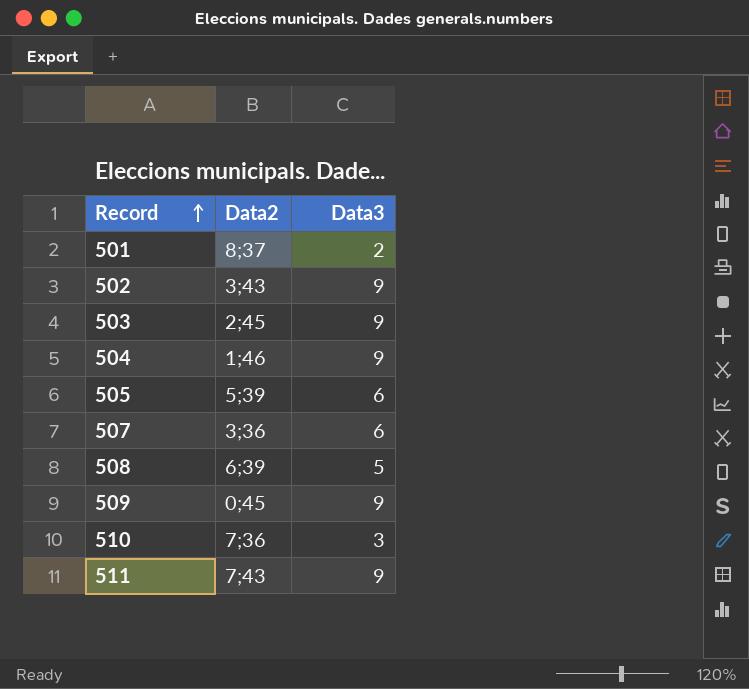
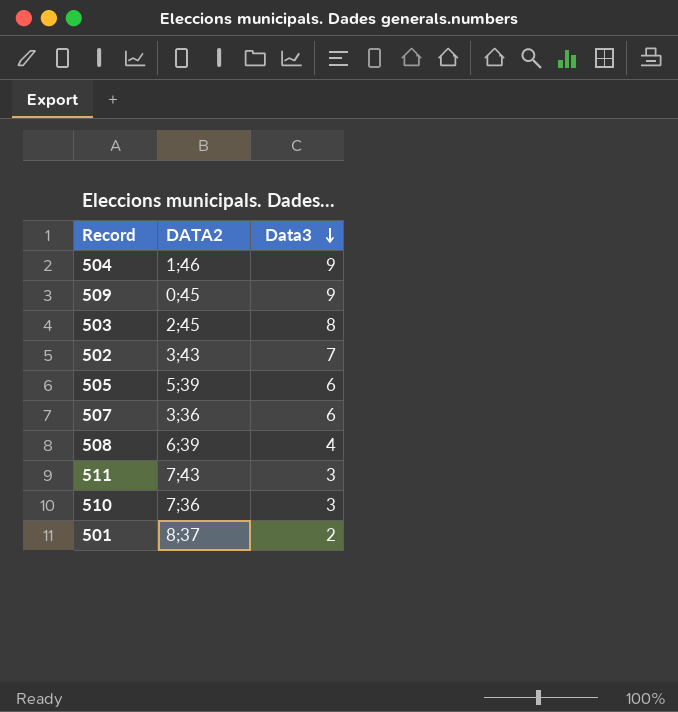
row order: Record ascending -> Data3 descending
column name: Data2 -> DATA2
503 | Data3: 9 -> 8
502 | Data3: 9 -> 7
508 | Data3: 5 -> 4
511 | Data3: 9 -> 3

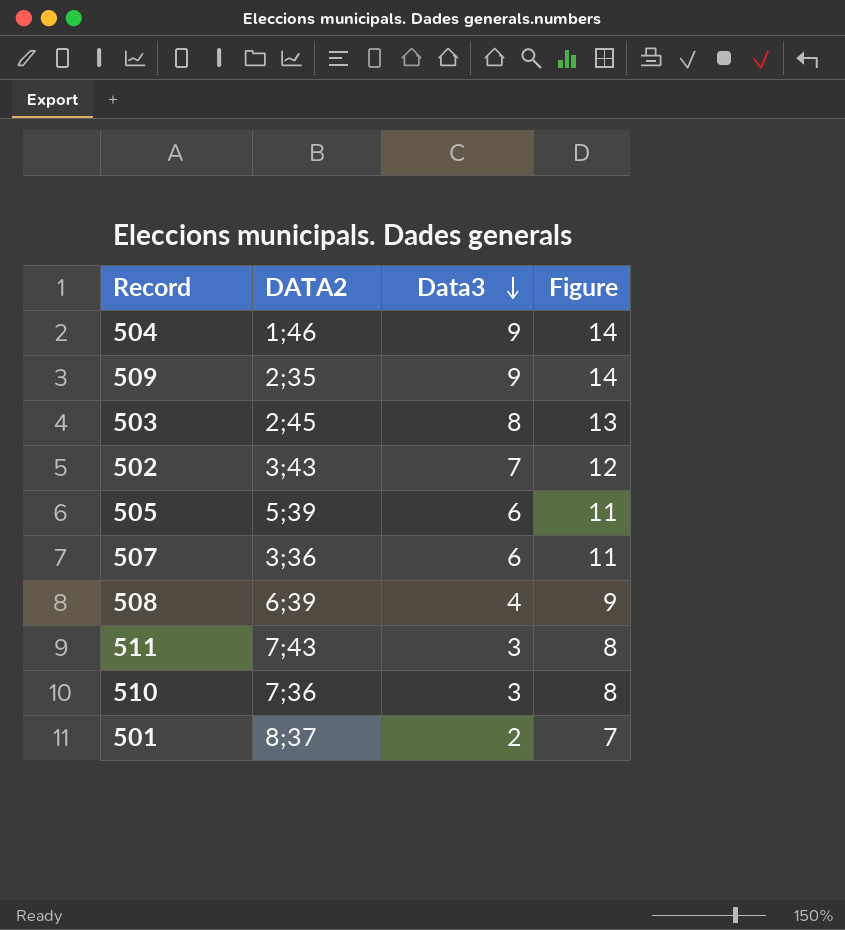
column Figure | formula: none -> [Data3] + 5
509 | DATA2: 0;45 -> 2;35

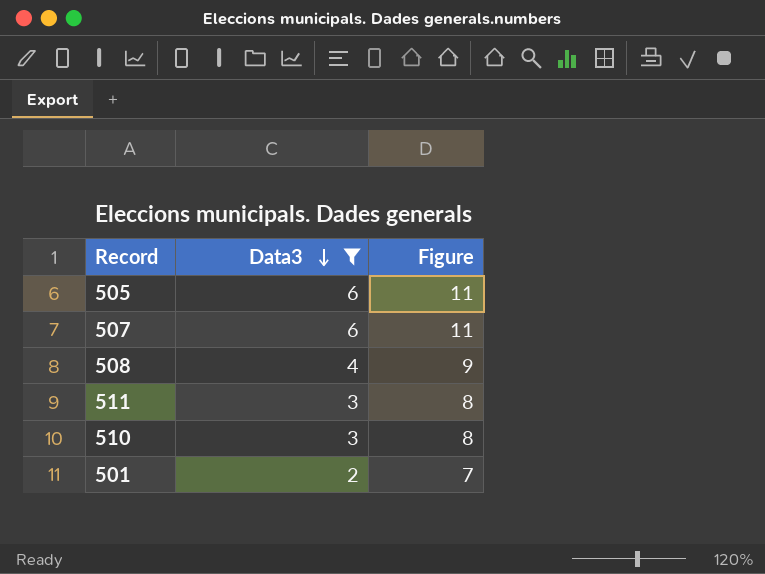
filter: none -> Data3 <= 6
column DATA2 | position: 2 -> none

